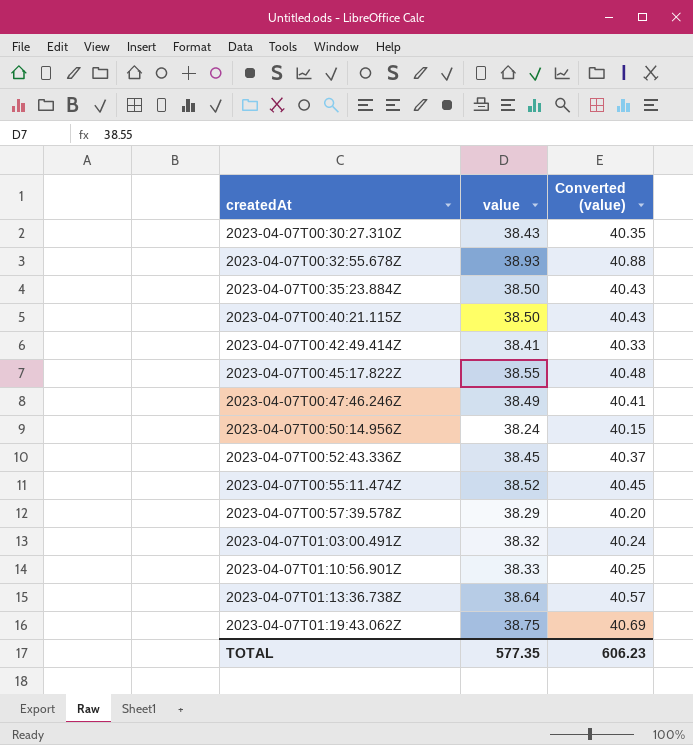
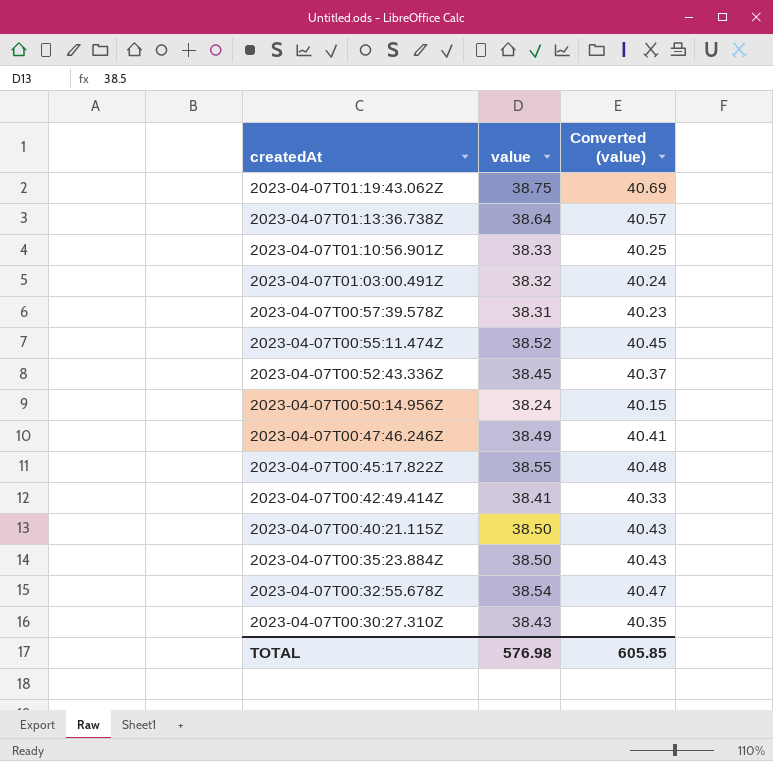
row order: createdAt ascending -> createdAt descending
2023-04-07T00:57:39.578Z | value: 38.29 -> 38.31
2023-04-07T00:57:39.578Z | Converted (value): 40.20 -> 40.23
2023-04-07T00:32:55.678Z | value: 38.93 -> 38.54
2023-04-07T00:32:55.678Z | Converted (value): 40.88 -> 40.47
TOTAL | value: 577.35 -> 576.98
TOTAL | Converted (value): 606.23 -> 605.85

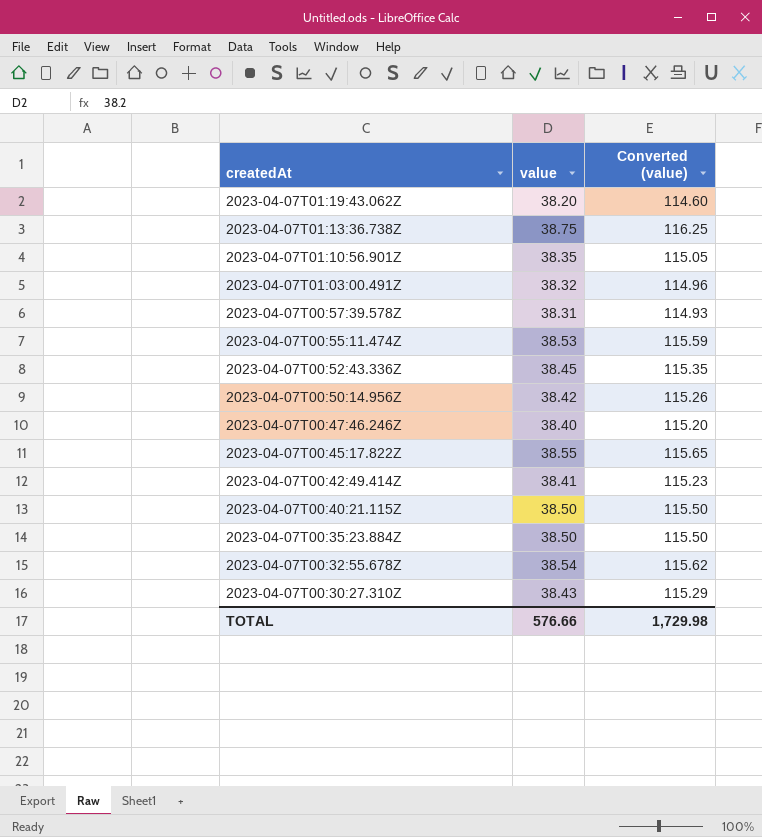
column Converted (value) | formula: [value] * 1.05 -> [value] * 3
2023-04-07T01:19:43.062Z | value: 38.75 -> 38.20
2023-04-07T01:13:36.738Z | value: 38.64 -> 38.75
2023-04-07T01:10:56.901Z | value: 38.33 -> 38.35
2023-04-07T00:55:11.474Z | value: 38.52 -> 38.53
2023-04-07T00:50:14.956Z | value: 38.24 -> 38.42
2023-04-07T00:47:46.246Z | value: 38.49 -> 38.40
TOTAL | value: 576.98 -> 576.66
TOTAL | Converted (value): 605.85 -> 1,729.98

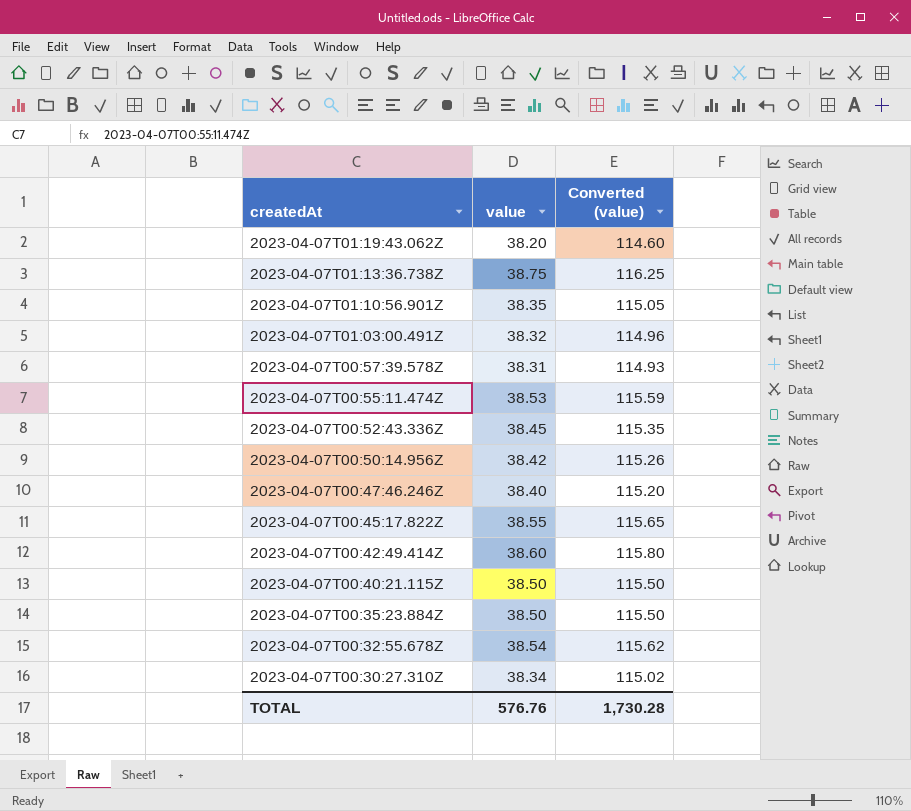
2023-04-07T00:42:49.414Z | value: 38.41 -> 38.60
2023-04-07T00:42:49.414Z | Converted (value): 115.23 -> 115.80
2023-04-07T00:30:27.310Z | value: 38.43 -> 38.34
2023-04-07T00:30:27.310Z | Converted (value): 115.29 -> 115.02
TOTAL | value: 576.66 -> 576.76
TOTAL | Converted (value): 1,729.98 -> 1,730.28

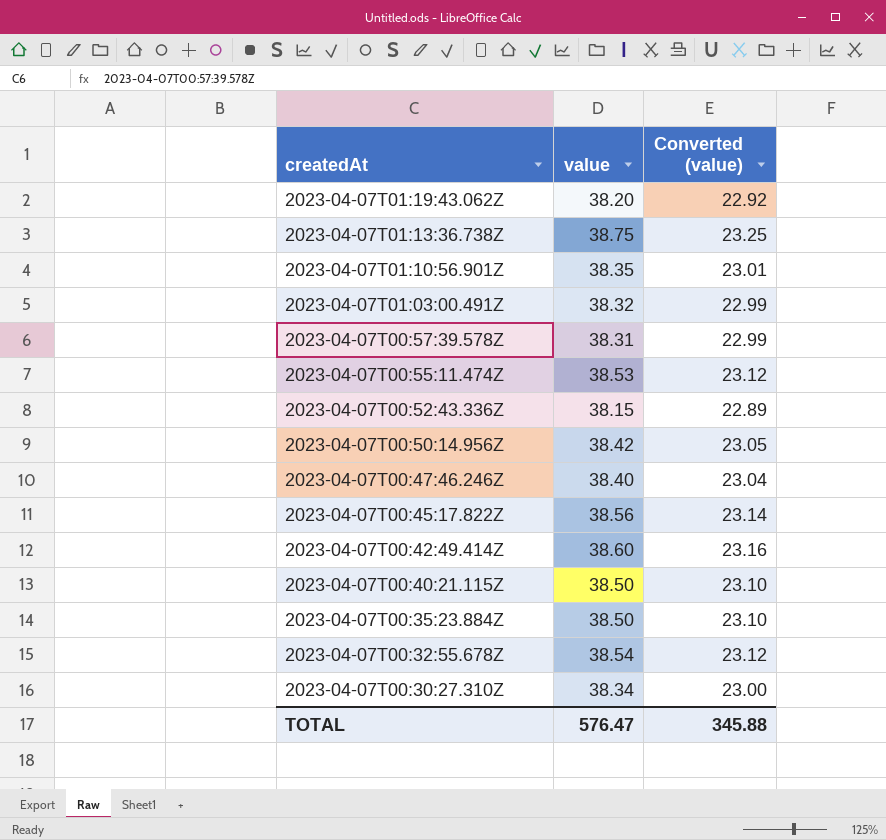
column Converted (value) | formula: [value] * 3 -> [value] * 0.6
2023-04-07T00:52:43.336Z | value: 38.45 -> 38.15
2023-04-07T00:45:17.822Z | value: 38.55 -> 38.56
TOTAL | value: 576.76 -> 576.47
TOTAL | Converted (value): 1,730.28 -> 345.88

